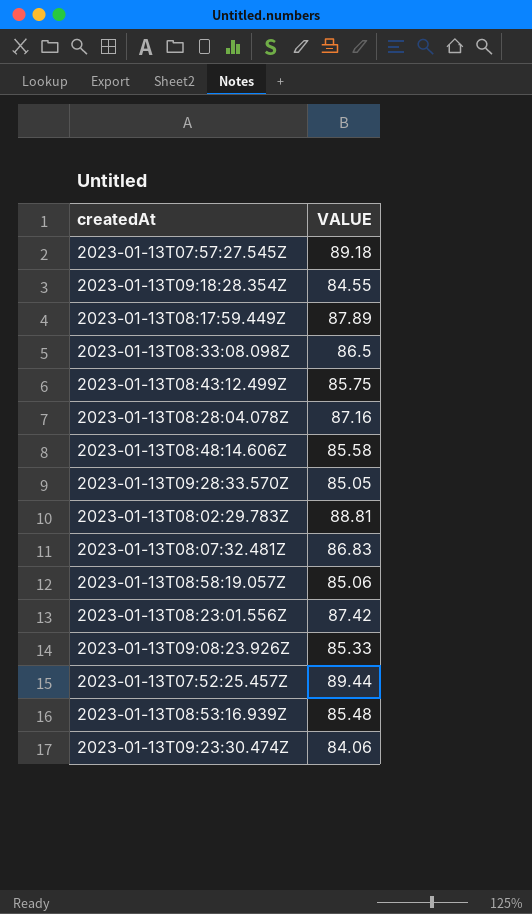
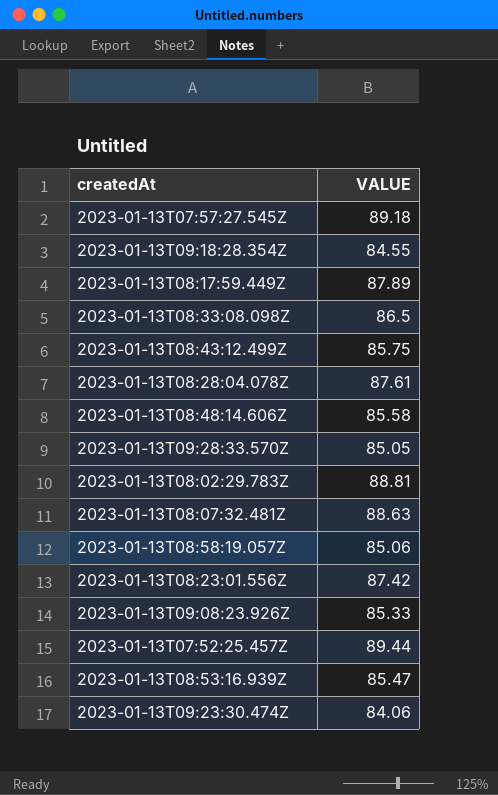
2023-01-13T08:28:04.078Z | VALUE: 87.16 -> 87.61
2023-01-13T08:07:32.481Z | VALUE: 86.83 -> 88.63
2023-01-13T08:53:16.939Z | VALUE: 85.48 -> 85.47

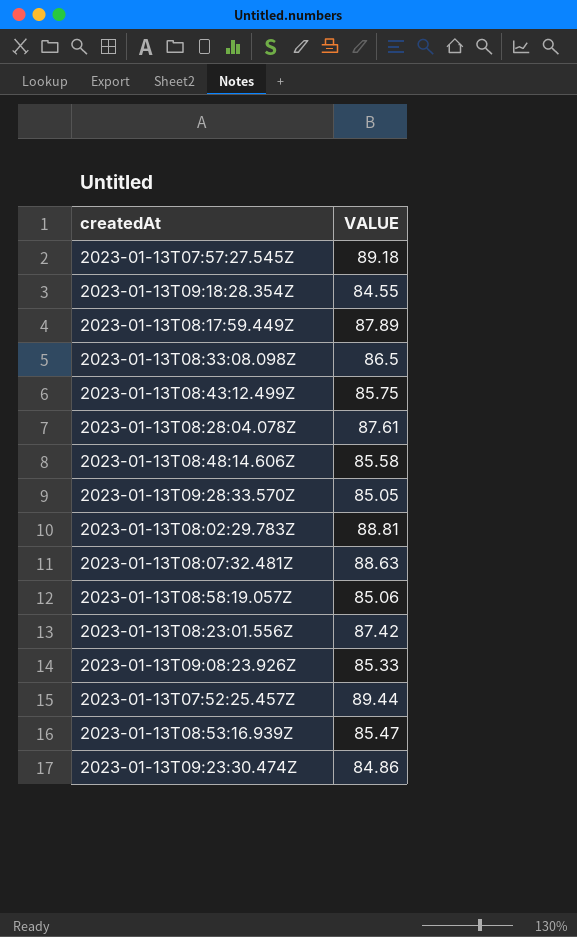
2023-01-13T09:23:30.474Z | VALUE: 84.06 -> 84.86

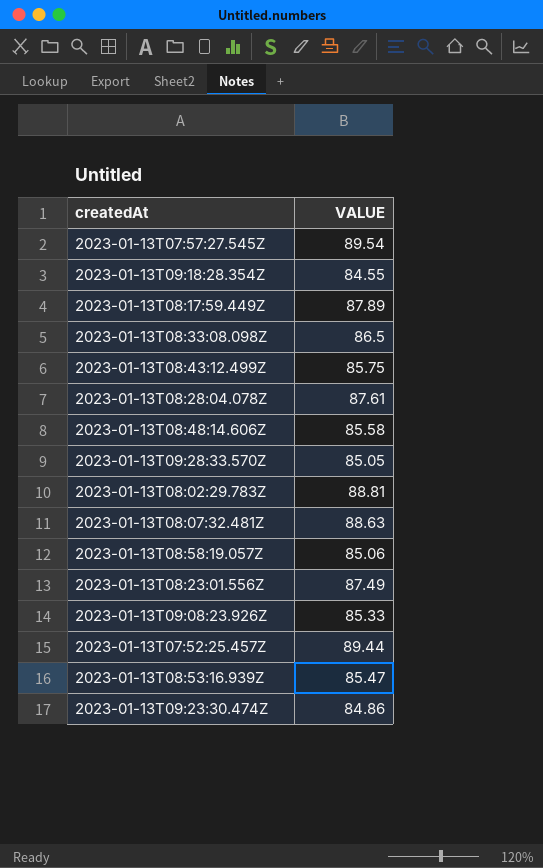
2023-01-13T07:57:27.545Z | VALUE: 89.18 -> 89.54
2023-01-13T08:23:01.556Z | VALUE: 87.42 -> 87.49

